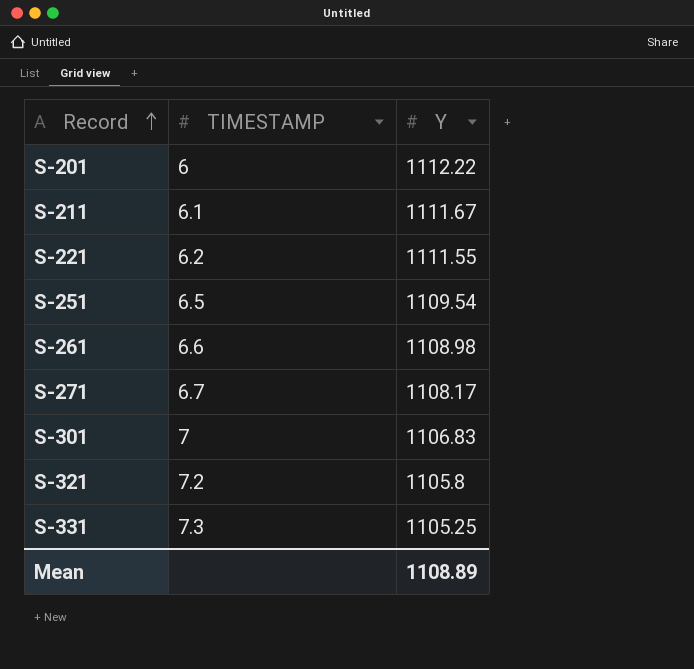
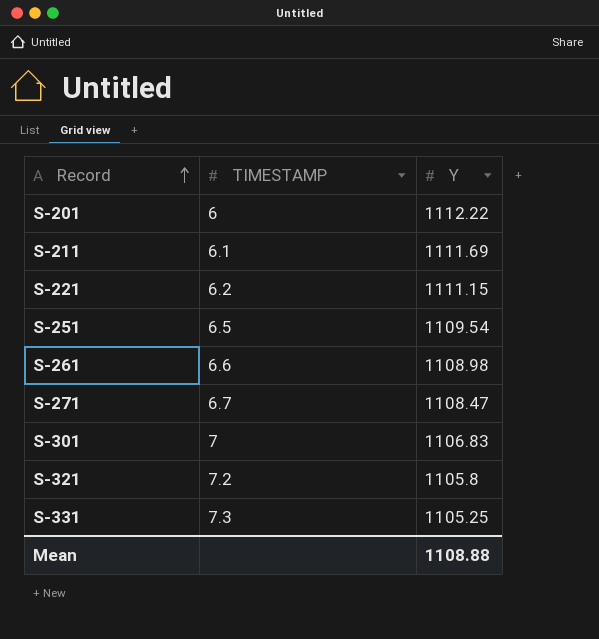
S-211 | Y: 1111.67 -> 1111.69
S-221 | Y: 1111.55 -> 1111.15
S-271 | Y: 1108.17 -> 1108.47
Mean | Y: 1108.89 -> 1108.88

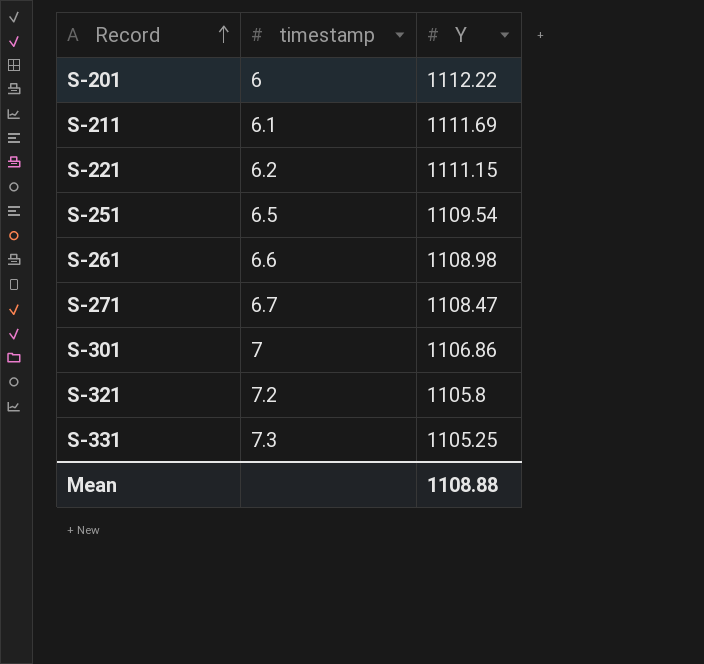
column name: TIMESTAMP -> timestamp
S-301 | Y: 1106.83 -> 1106.86

